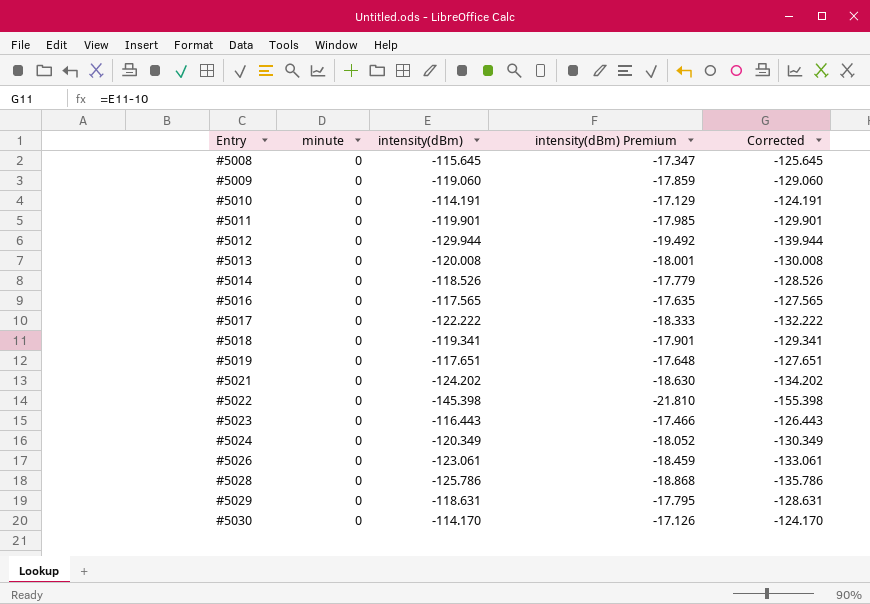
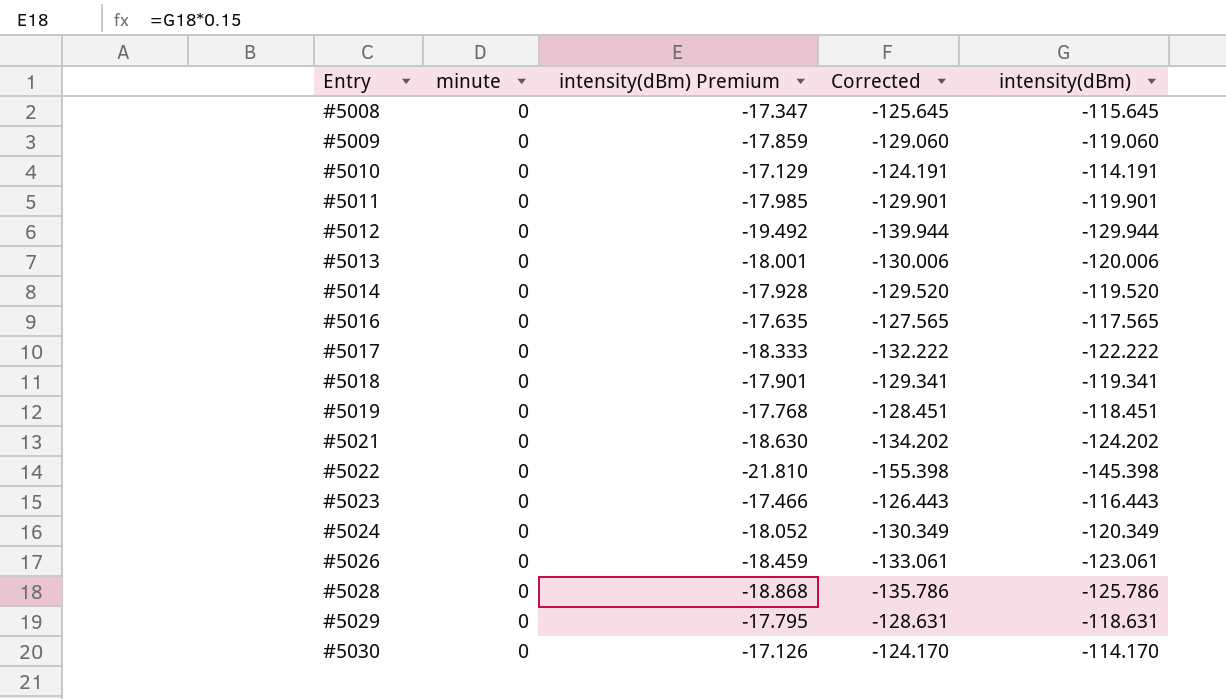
column intensity(dBm) | position: 3 -> 5
#5013 | Corrected: -130.008 -> -130.006
#5013 | intensity(dBm): -120.008 -> -120.006
#5014 | intensity(dBm) Premium: -17.779 -> -17.928
#5014 | Corrected: -128.526 -> -129.520
#5014 | intensity(dBm): -118.526 -> -119.520
#5019 | intensity(dBm) Premium: -17.648 -> -17.768
#5019 | Corrected: -127.651 -> -128.451
#5019 | intensity(dBm): -117.651 -> -118.451

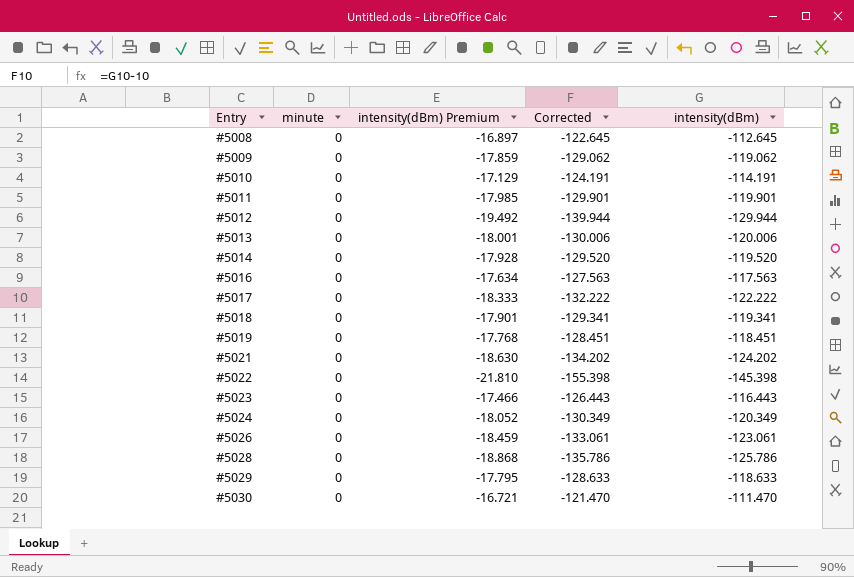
#5008 | intensity(dBm) Premium: -17.347 -> -16.897
#5008 | Corrected: -125.645 -> -122.645
#5008 | intensity(dBm): -115.645 -> -112.645
#5009 | Corrected: -129.060 -> -129.062
#5009 | intensity(dBm): -119.060 -> -119.062
#5016 | intensity(dBm) Premium: -17.635 -> -17.634
#5016 | Corrected: -127.565 -> -127.563
#5016 | intensity(dBm): -117.565 -> -117.563
#5029 | Corrected: -128.631 -> -128.633
#5029 | intensity(dBm): -118.631 -> -118.633
#5030 | intensity(dBm) Premium: -17.126 -> -16.721
#5030 | Corrected: -124.170 -> -121.470
#5030 | intensity(dBm): -114.170 -> -111.470

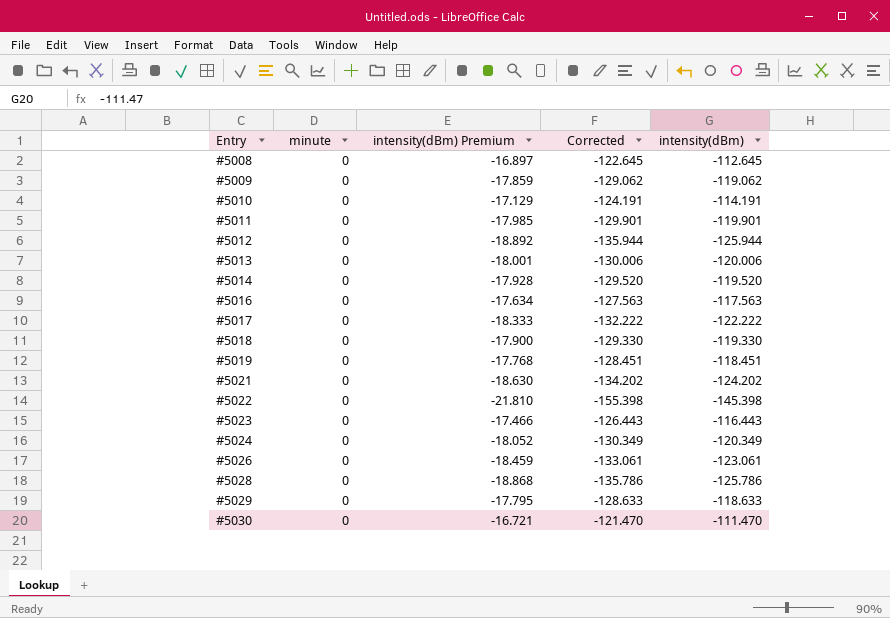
#5012 | intensity(dBm) Premium: -19.492 -> -18.892
#5012 | Corrected: -139.944 -> -135.944
#5012 | intensity(dBm): -129.944 -> -125.944
#5018 | intensity(dBm) Premium: -17.901 -> -17.900
#5018 | Corrected: -129.341 -> -129.330
#5018 | intensity(dBm): -119.341 -> -119.330

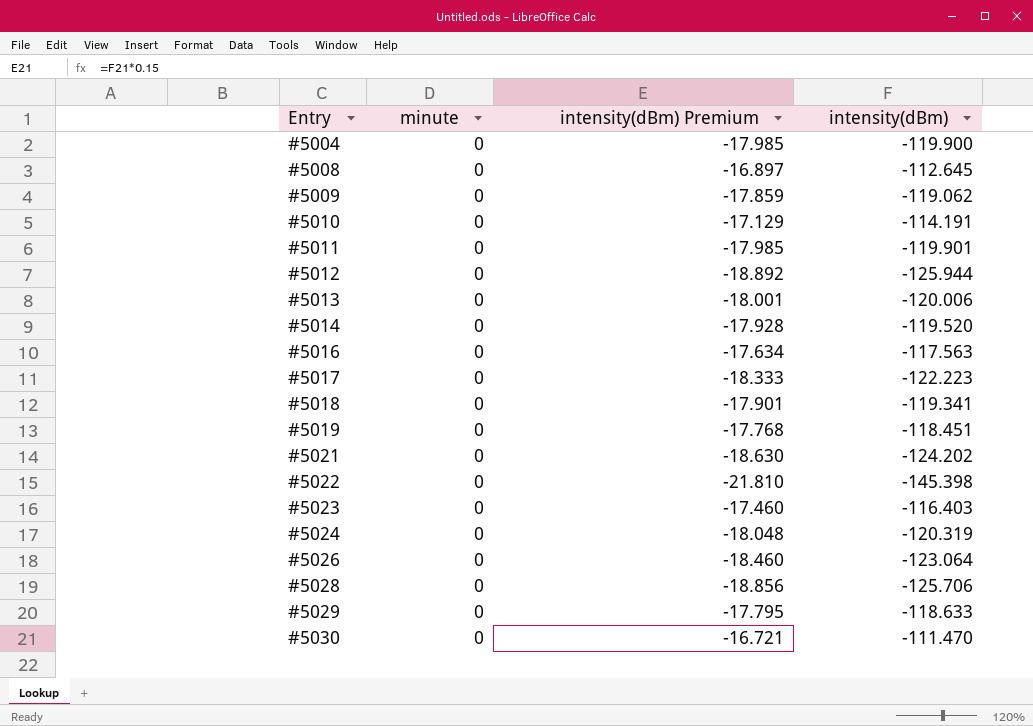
column Corrected | formula: [intensity(dBm)] - 10 -> none
row #5004: none -> 0 | -17.985 | -119.900
#5017 | intensity(dBm): -122.222 -> -122.223
#5018 | intensity(dBm) Premium: -17.900 -> -17.901
#5018 | intensity(dBm): -119.330 -> -119.341
#5023 | intensity(dBm) Premium: -17.466 -> -17.460
#5023 | intensity(dBm): -116.443 -> -116.403
#5024 | intensity(dBm) Premium: -18.052 -> -18.048
#5024 | intensity(dBm): -120.349 -> -120.319
#5026 | intensity(dBm) Premium: -18.459 -> -18.460
#5026 | intensity(dBm): -123.061 -> -123.064
#5028 | intensity(dBm) Premium: -18.868 -> -18.856
#5028 | intensity(dBm): -125.786 -> -125.706

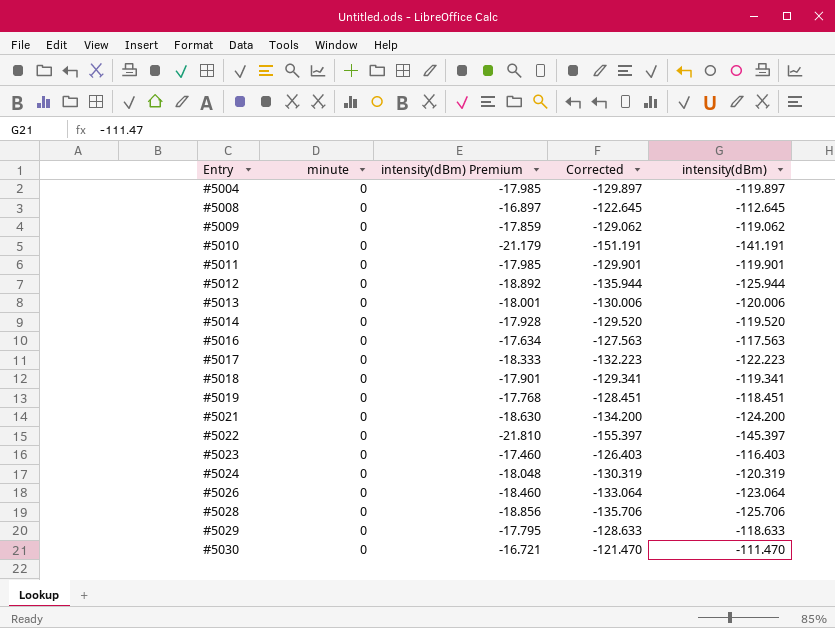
column Corrected | formula: none -> [intensity(dBm)] - 10
#5004 | intensity(dBm): -119.900 -> -119.897
#5010 | intensity(dBm) Premium: -17.129 -> -21.179
#5010 | intensity(dBm): -114.191 -> -141.191
#5021 | intensity(dBm): -124.202 -> -124.200
#5022 | intensity(dBm): -145.398 -> -145.397

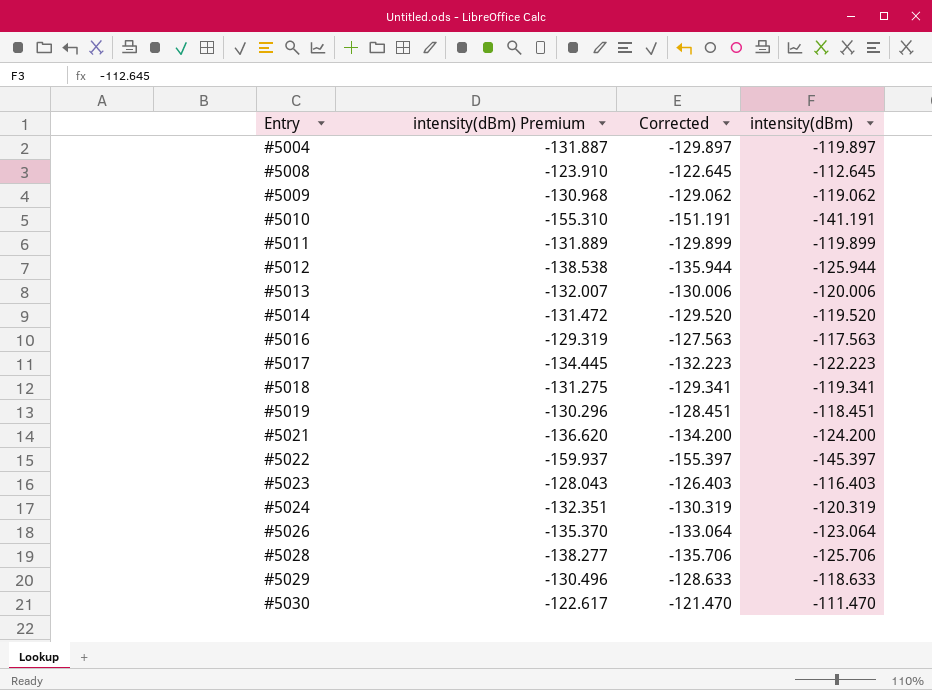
column minute | position: 2 -> none
column intensity(dBm) Premium | formula: [intensity(dBm)] * 0.15 -> [intensity(dBm)] * 1.1
#5011 | Corrected: -129.901 -> -129.899
#5011 | intensity(dBm): -119.901 -> -119.899

